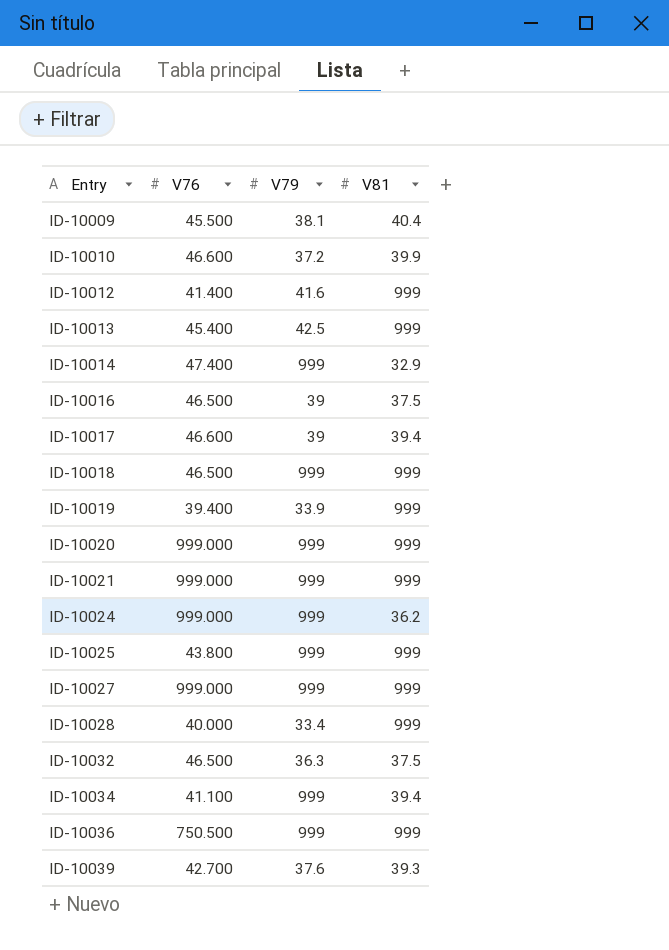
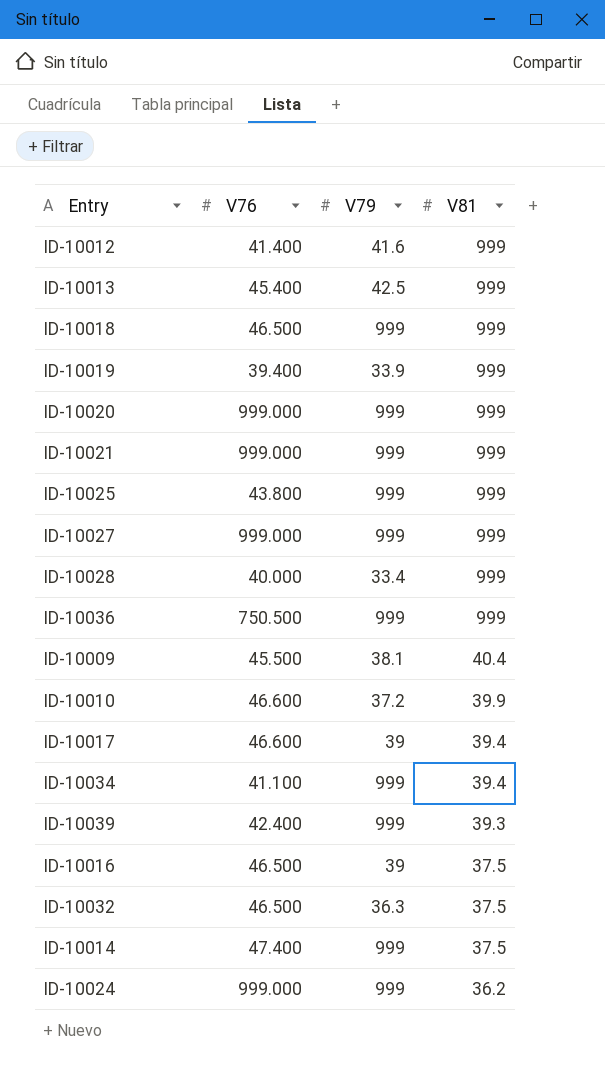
row order: Entry ascending -> V81 descending
ID-10039 | V76: 42.700 -> 42.400
ID-10039 | V79: 37.6 -> 999
ID-10014 | V81: 32.9 -> 37.5

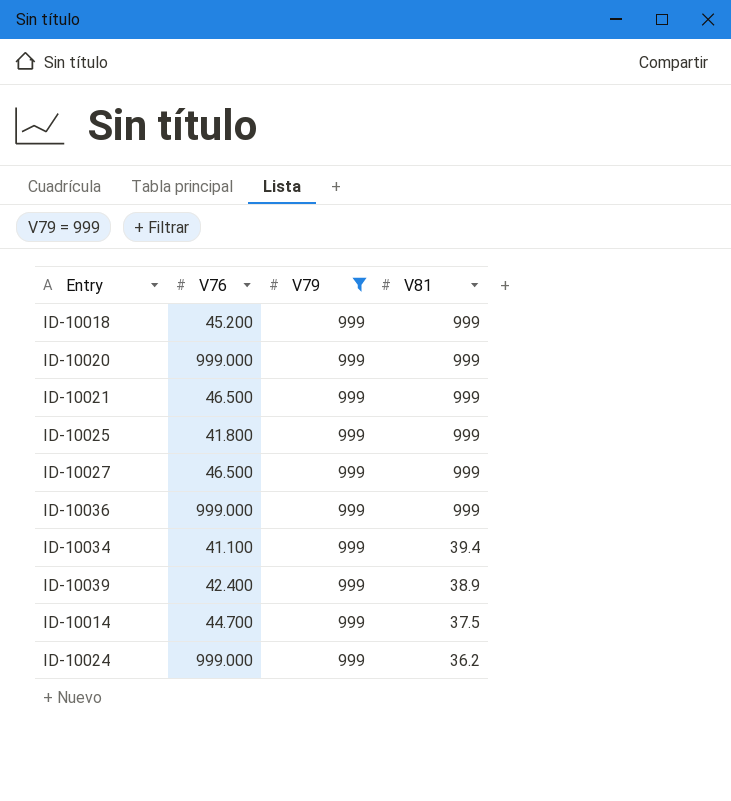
filter: none -> V79 = 999
ID-10018 | V76: 46.500 -> 45.200
ID-10021 | V76: 999.000 -> 46.500
ID-10025 | V76: 43.800 -> 41.800
ID-10027 | V76: 999.000 -> 46.500
ID-10036 | V76: 750.500 -> 999.000
ID-10039 | V81: 39.3 -> 38.9
ID-10014 | V76: 47.400 -> 44.700

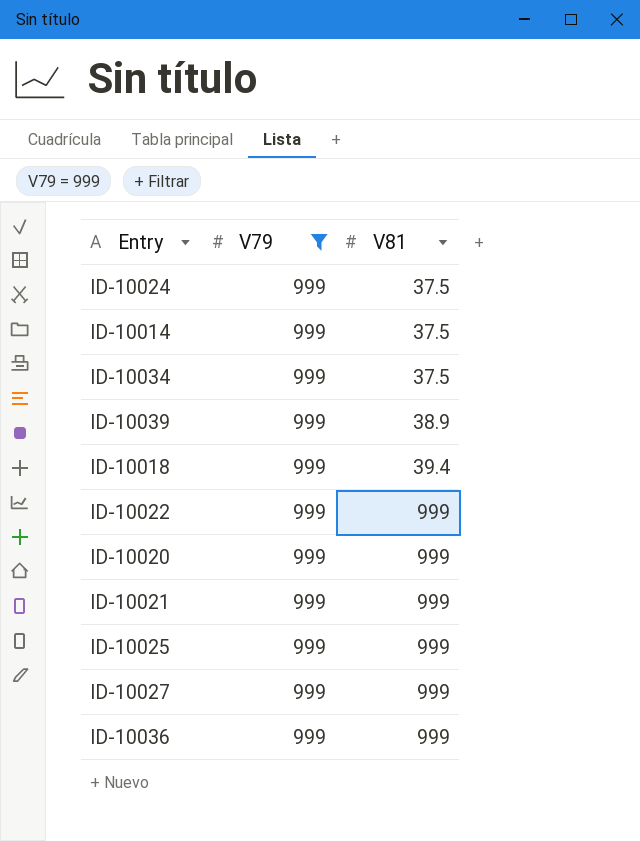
row order: V81 descending -> V81 ascending
column V76 | position: 2 -> none
ID-10024 | V81: 36.2 -> 37.5
ID-10034 | V81: 39.4 -> 37.5
ID-10018 | V81: 999 -> 39.4
row ID-10022: none -> 999 | 999

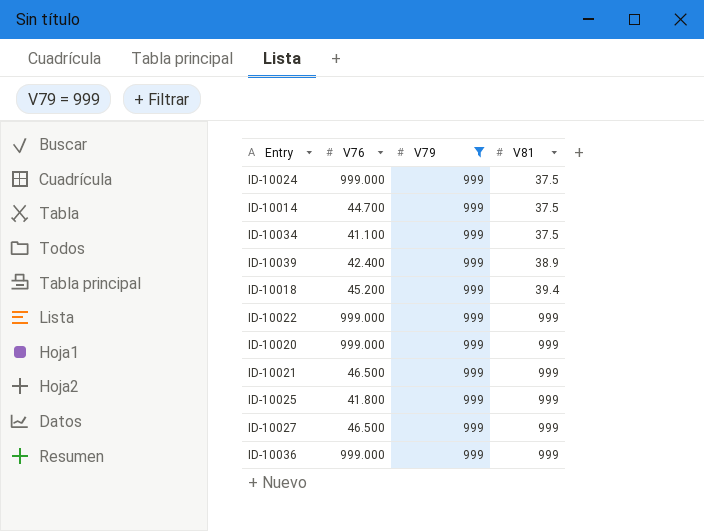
column V76 | position: none -> 2

